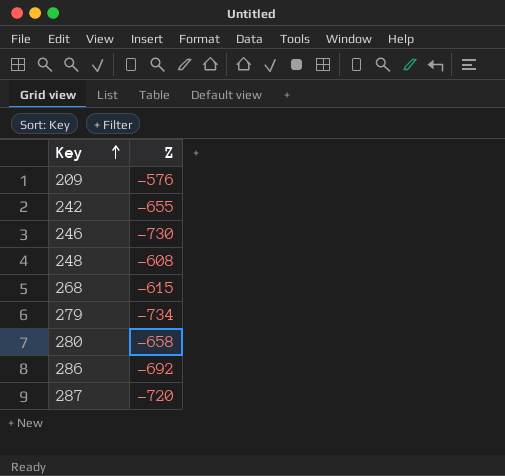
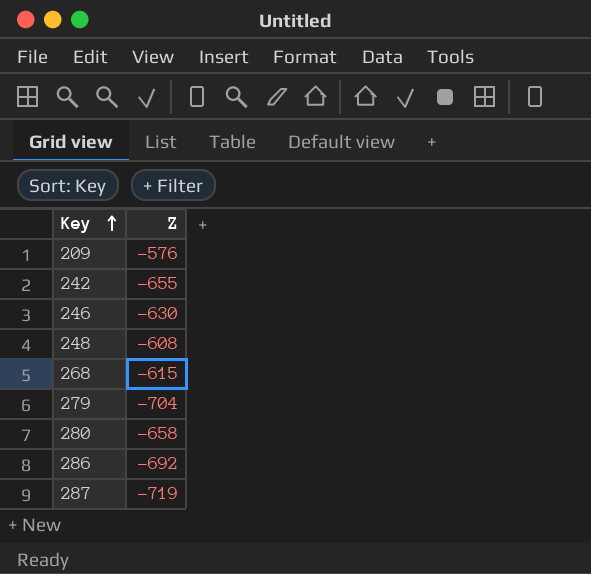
246 | Z: -730 -> -630
279 | Z: -734 -> -704
287 | Z: -720 -> -719

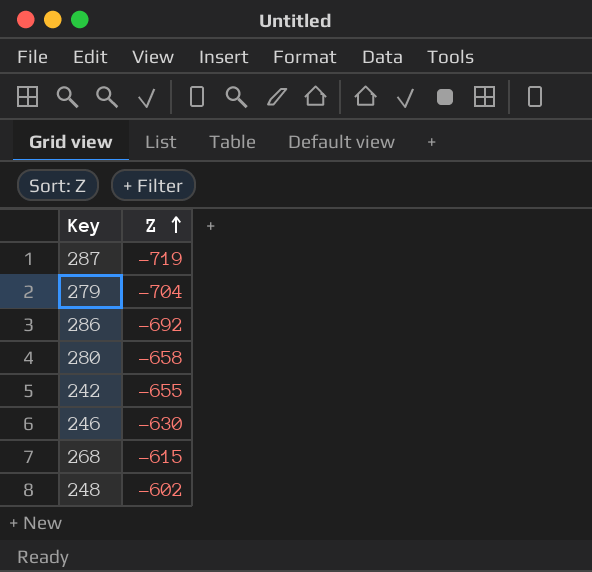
row order: Key ascending -> Z ascending
row 209: -576 -> none
248 | Z: -608 -> -602

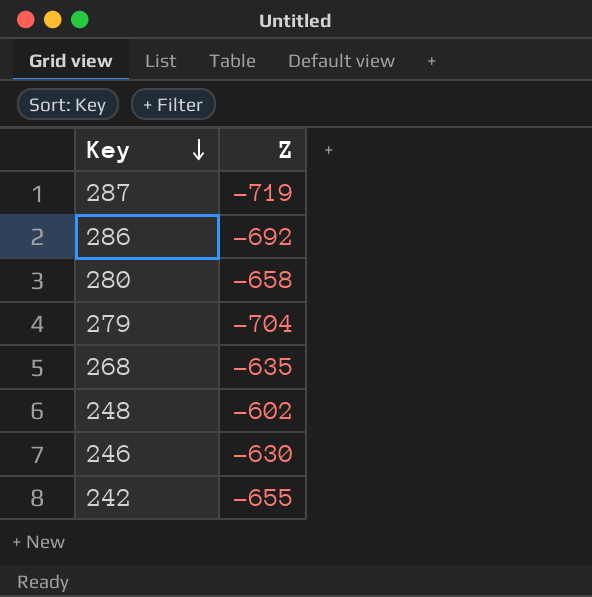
row order: Z ascending -> Key descending
268 | Z: -615 -> -635

